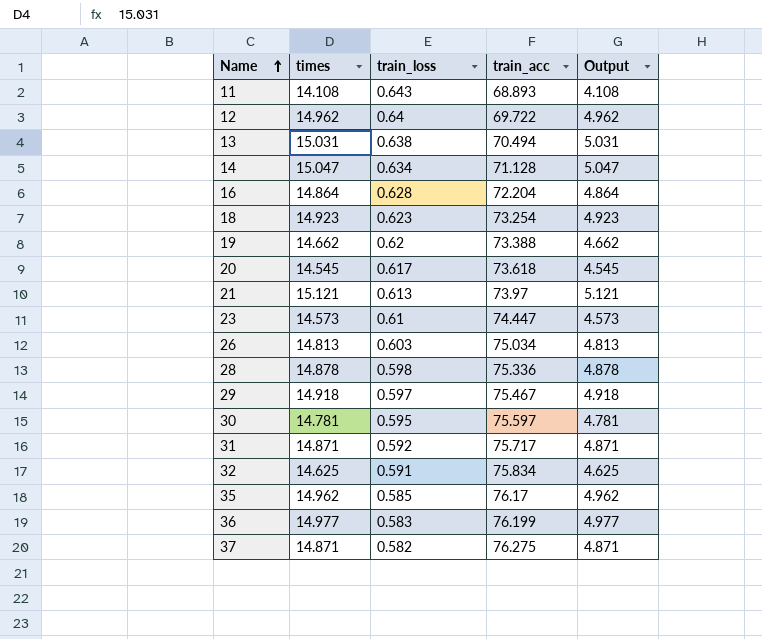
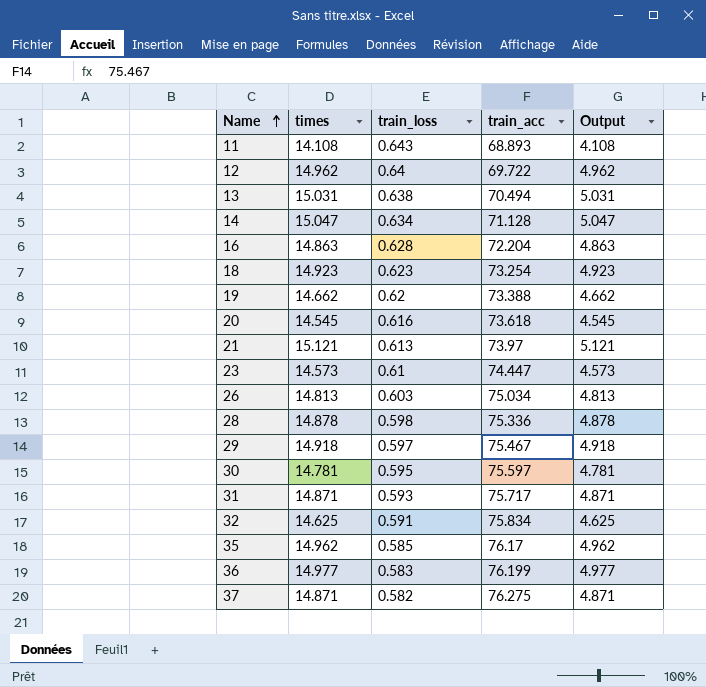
16 | times: 14.864 -> 14.863
16 | Output: 4.864 -> 4.863
20 | train_loss: 0.617 -> 0.616
31 | train_loss: 0.592 -> 0.593

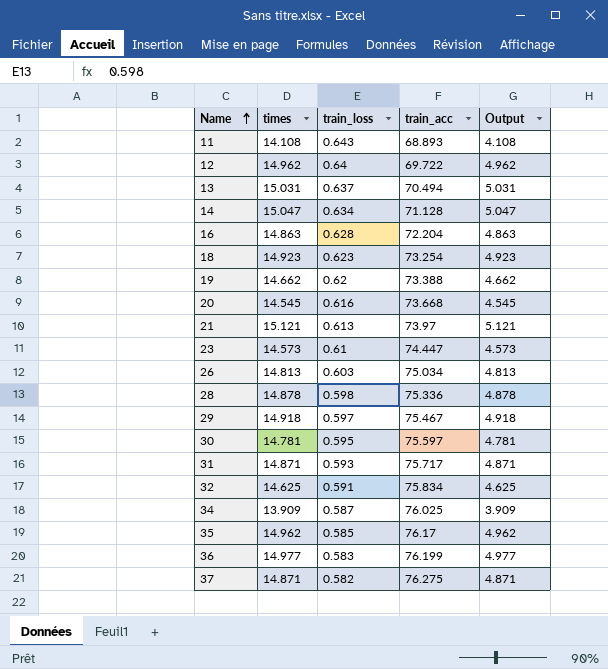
13 | train_loss: 0.638 -> 0.637
20 | train_acc: 73.618 -> 73.668
row 34: none -> 13.909 | 0.587 | 76.025 | 3.909

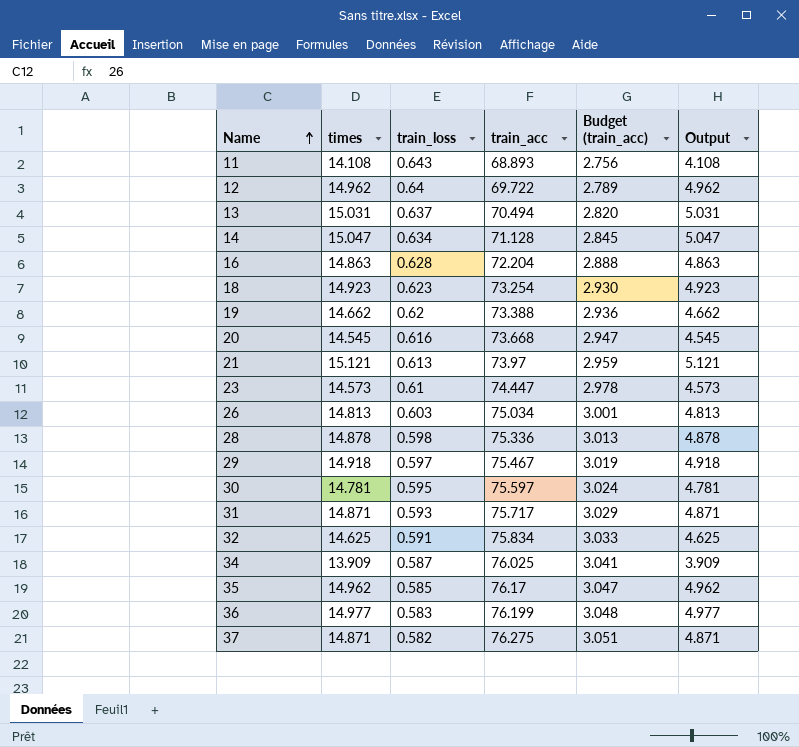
column Budget (train_acc) | formula: none -> [train_acc] * 0.04

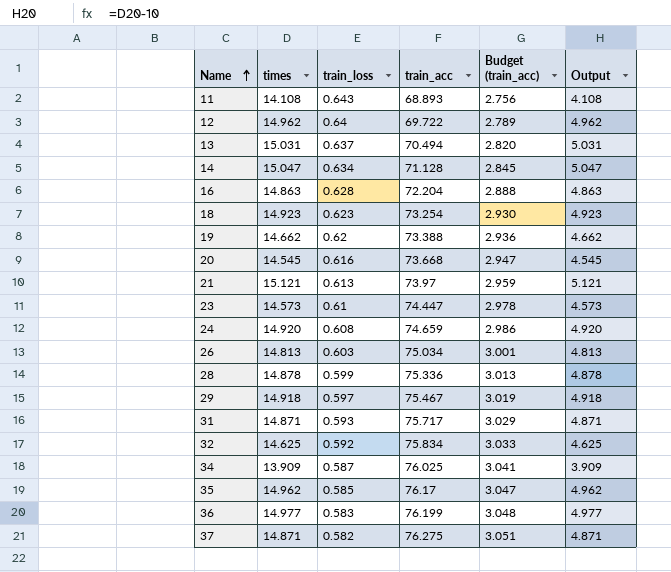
row 30: 14.781 | 0.595 | 75.597 | 3.024 | 4.781 -> none
row 24: none -> 14.920 | 0.608 | 74.659 | 2.986 | 4.920
28 | train_loss: 0.598 -> 0.599
32 | train_loss: 0.591 -> 0.592

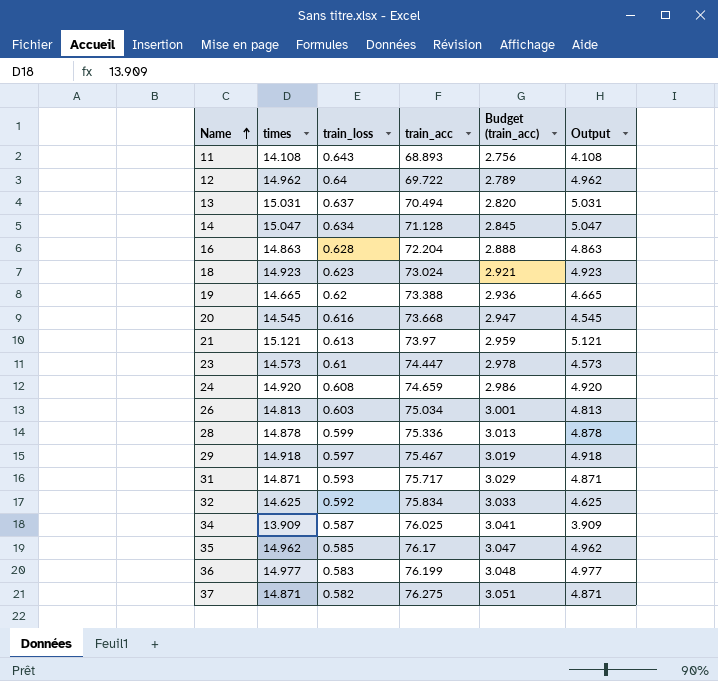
18 | train_acc: 73.254 -> 73.024
18 | Budget (train_acc): 2.930 -> 2.921
19 | times: 14.662 -> 14.665
19 | Output: 4.662 -> 4.665

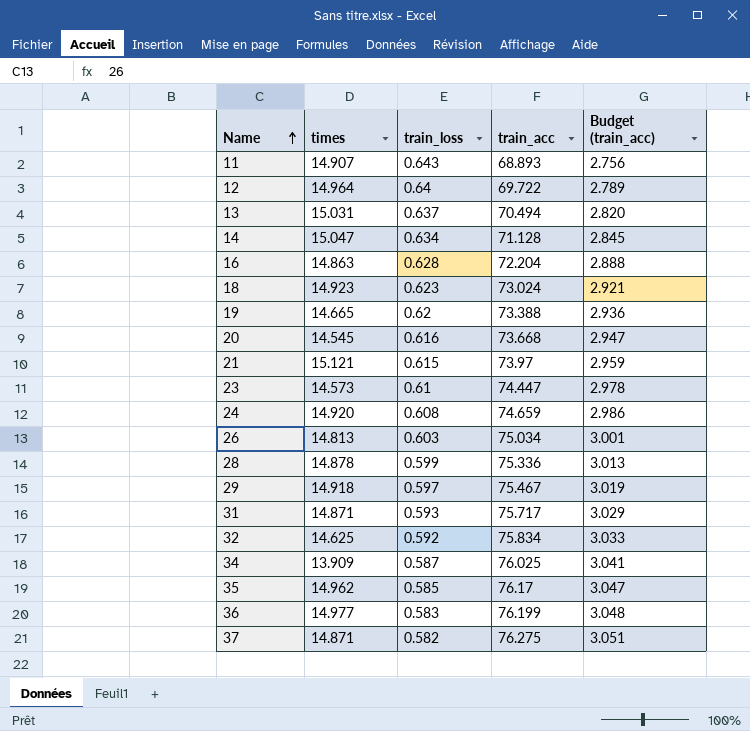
column Output | formula: [times] - 10 -> none
11 | times: 14.108 -> 14.907
12 | times: 14.962 -> 14.964
21 | train_loss: 0.613 -> 0.615

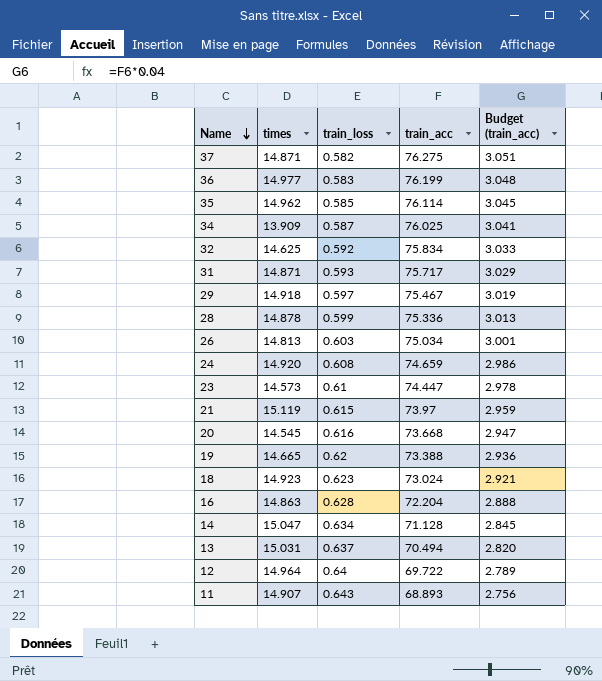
row order: Name ascending -> Name descending
35 | train_acc: 76.17 -> 76.114
35 | Budget (train_acc): 3.047 -> 3.045
21 | times: 15.121 -> 15.119

